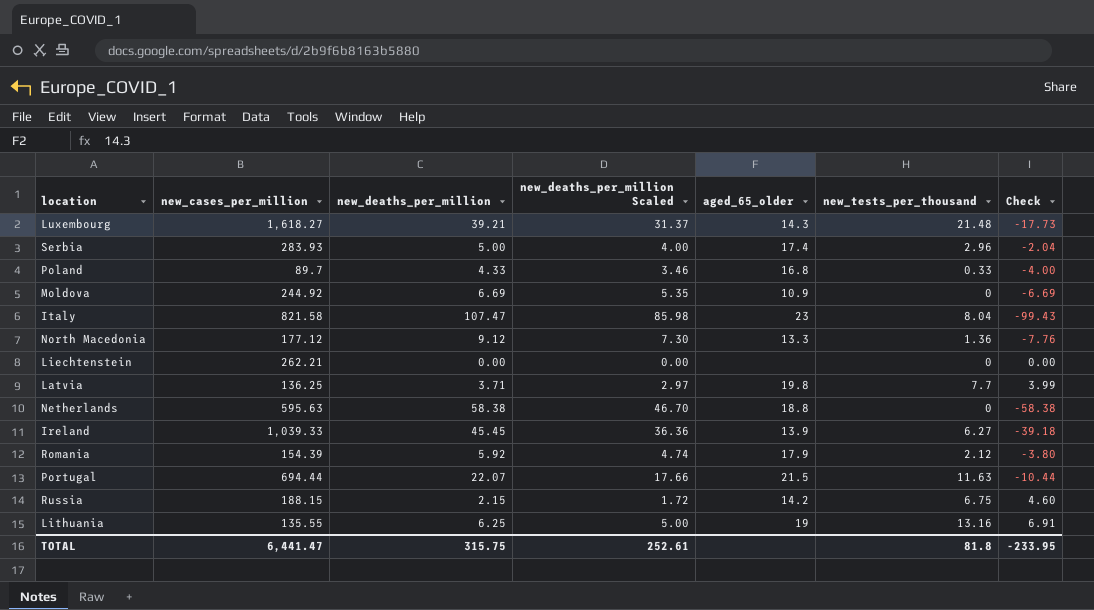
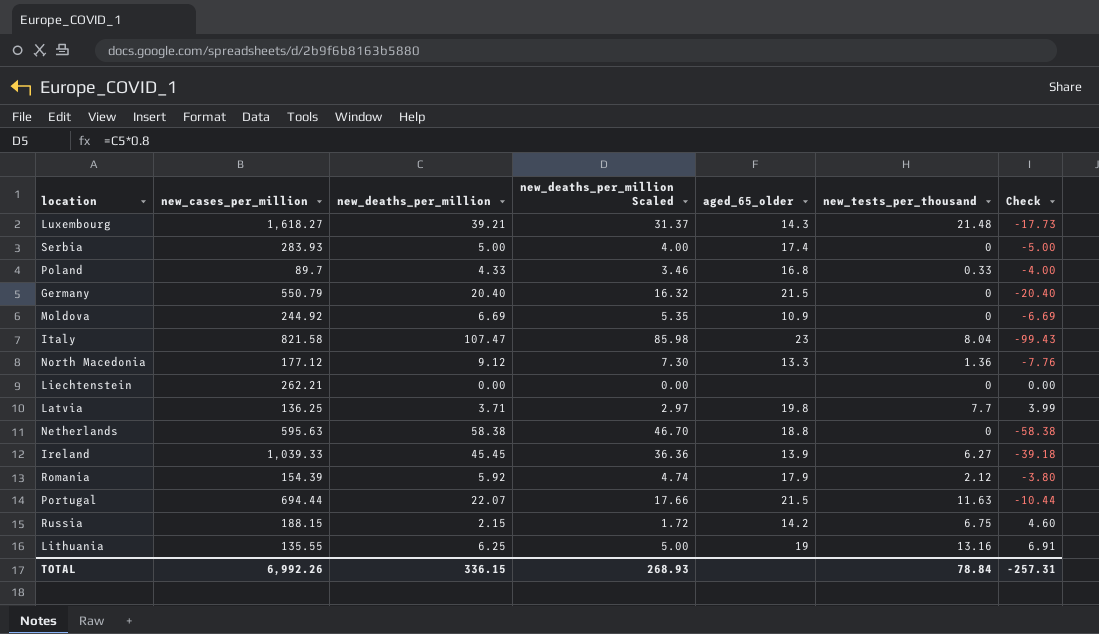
Serbia | new_tests_per_thousand: 2.96 -> 0
Serbia | Check: -2.04 -> -5.00
row Germany: none -> 550.79 | 20.40 | 16.32 | 21.5 | 0 | -20.40
TOTAL | new_cases_per_million: 6,441.47 -> 6,992.26
TOTAL | new_deaths_per_million: 315.75 -> 336.15
TOTAL | new_deaths_per_million Scaled: 252.61 -> 268.93
TOTAL | new_tests_per_thousand: 81.8 -> 78.84
TOTAL | Check: -233.95 -> -257.31

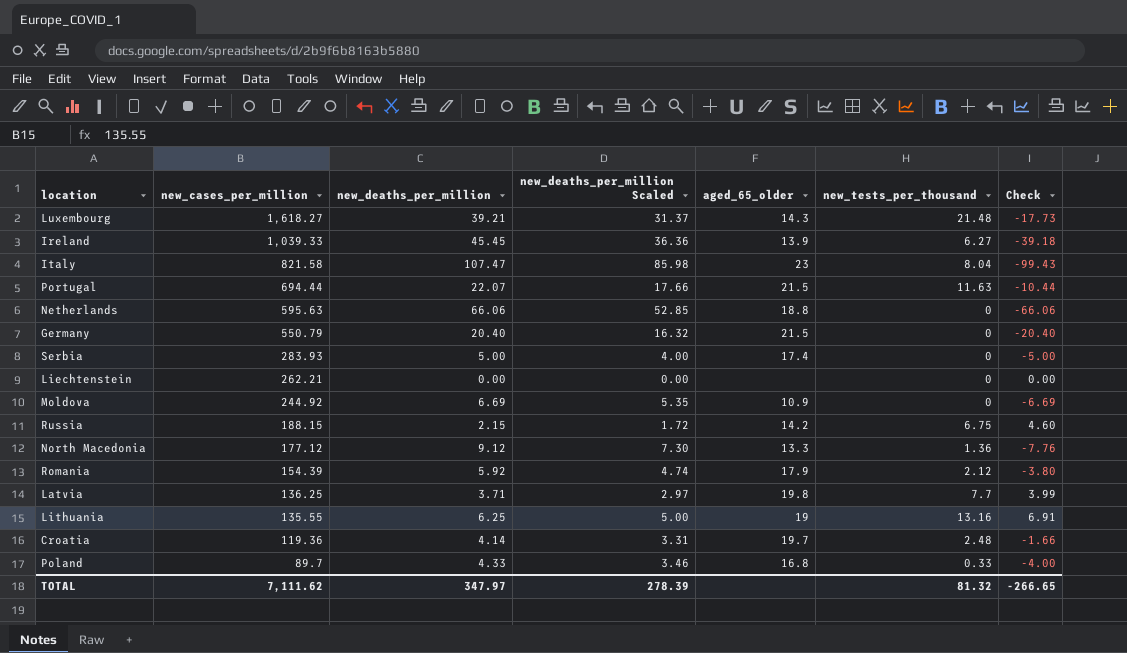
row order: none -> new_cases_per_million descending
Netherlands | new_deaths_per_million: 58.38 -> 66.06
Netherlands | new_deaths_per_million Scaled: 46.70 -> 52.85
Netherlands | Check: -58.38 -> -66.06
row Croatia: none -> 119.36 | 4.14 | 3.31 | 19.7 | 2.48 | -1.66
TOTAL | new_cases_per_million: 6,992.26 -> 7,111.62
TOTAL | new_deaths_per_million: 336.15 -> 347.97
TOTAL | new_deaths_per_million Scaled: 268.93 -> 278.39
TOTAL | new_tests_per_thousand: 78.84 -> 81.32
TOTAL | Check: -257.31 -> -266.65

